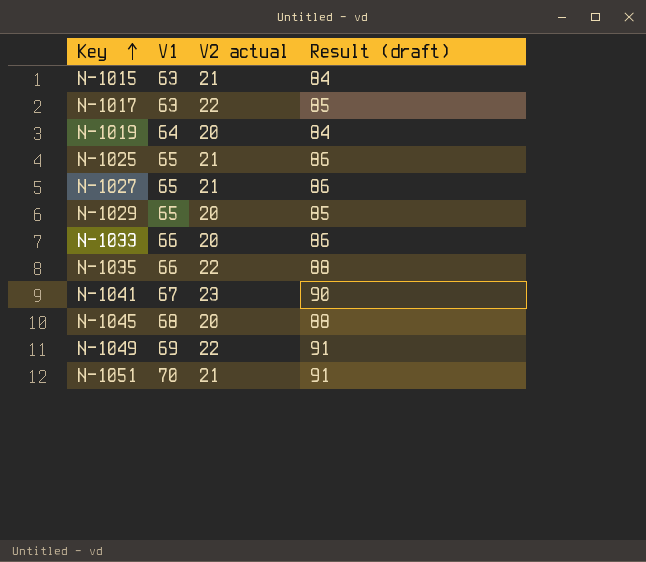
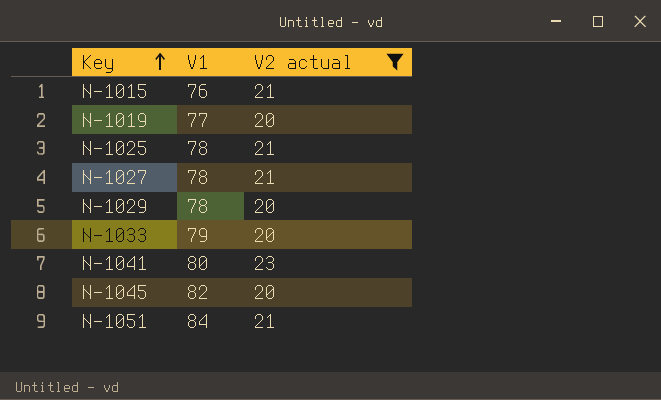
filter: none -> V2 actual != 22
column Result (draft) | formula: [V1] + [V2 actual] -> none
N-1015 | V1: 63 -> 76
N-1019 | V1: 64 -> 77
N-1025 | V1: 65 -> 78
N-1027 | V1: 65 -> 78
N-1029 | V1: 65 -> 78
N-1033 | V1: 66 -> 79
N-1041 | V1: 67 -> 80
N-1045 | V1: 68 -> 82
N-1051 | V1: 70 -> 84

